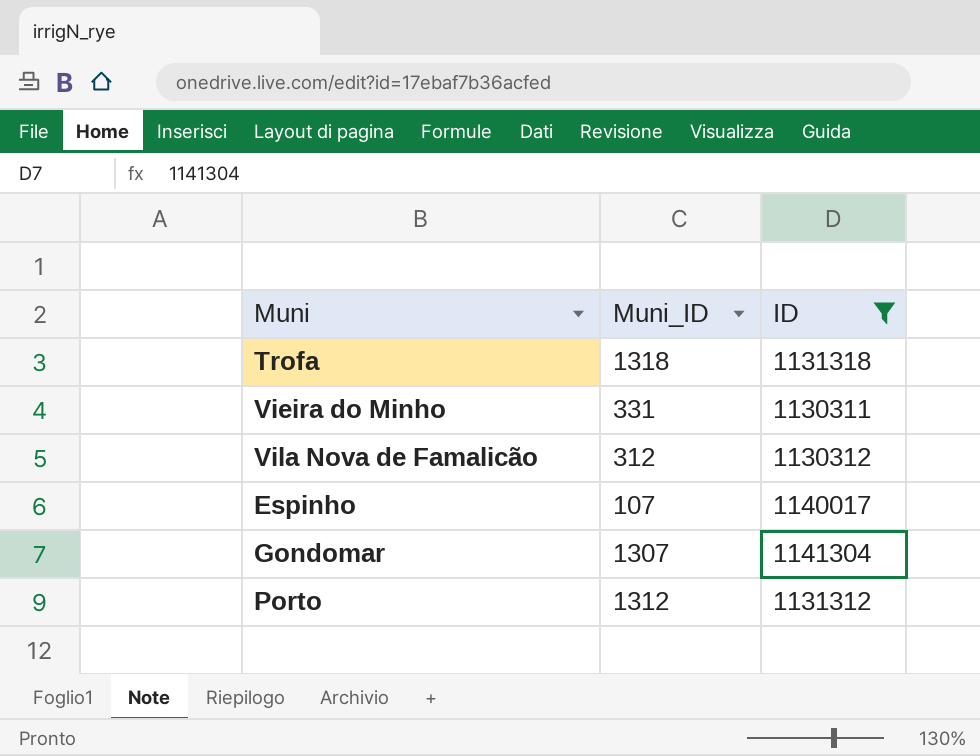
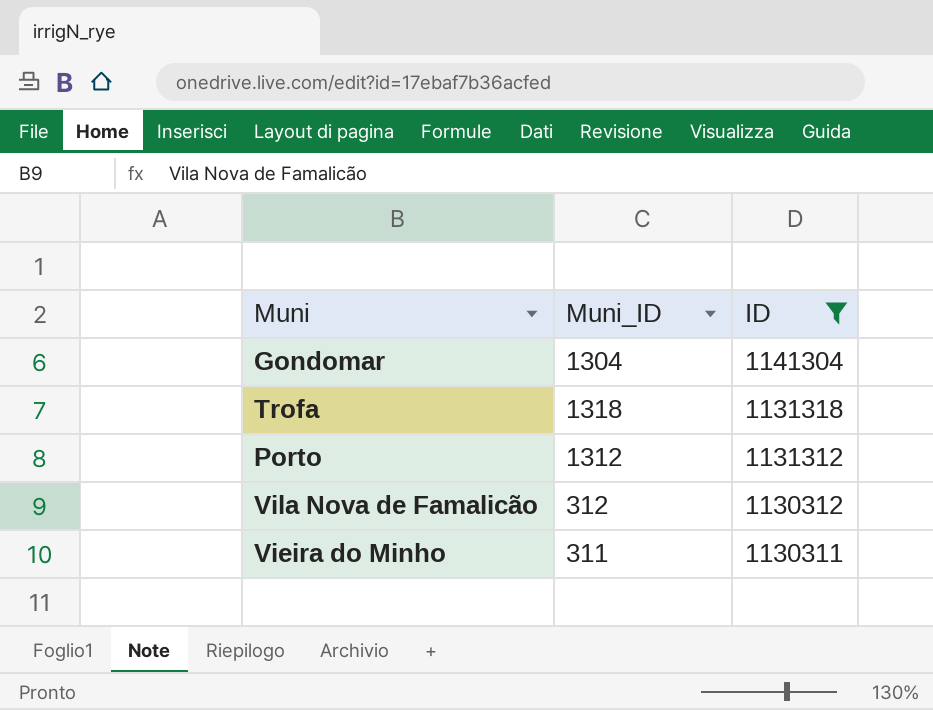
row order: none -> ID descending
row Espinho: 107 | 1140017 -> none
Gondomar | Muni_ID: 1307 -> 1304
Vieira do Minho | Muni_ID: 331 -> 311

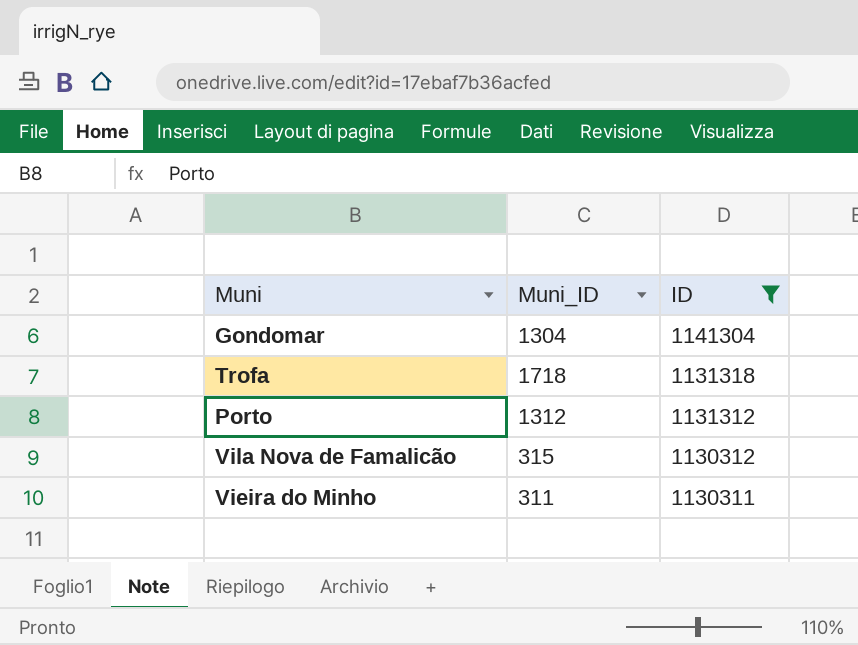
Trofa | Muni_ID: 1318 -> 1718
Vila Nova de Famalicão | Muni_ID: 312 -> 315

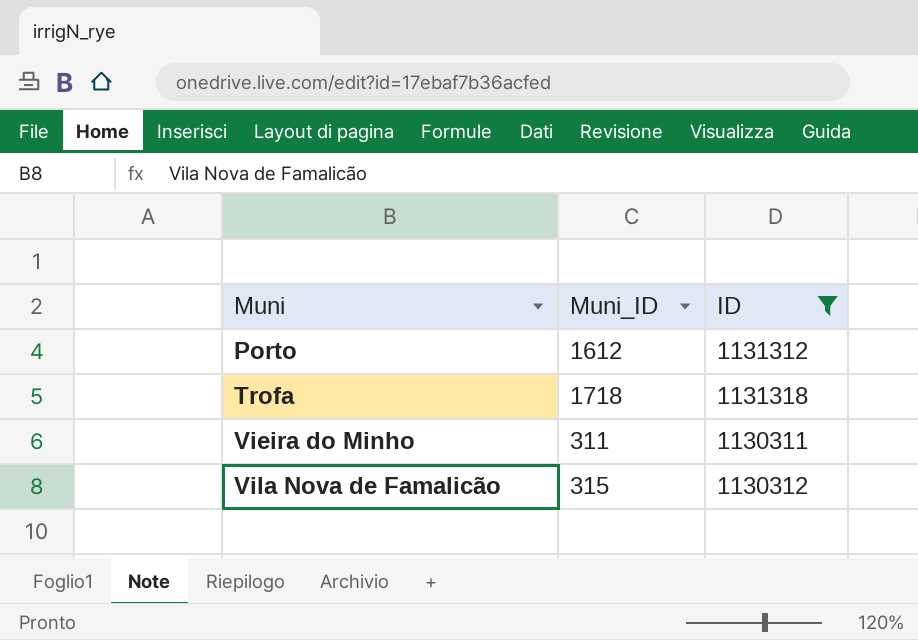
row order: ID descending -> Muni ascending
row Gondomar: 1304 | 1141304 -> none
Porto | Muni_ID: 1312 -> 1612

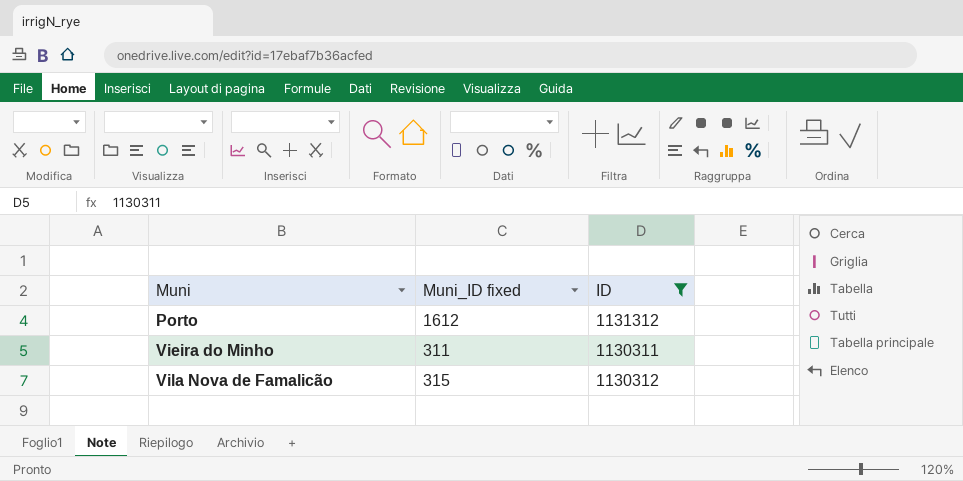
column name: Muni_ID -> Muni_ID fixed
row Trofa: 1718 | 1131318 -> none

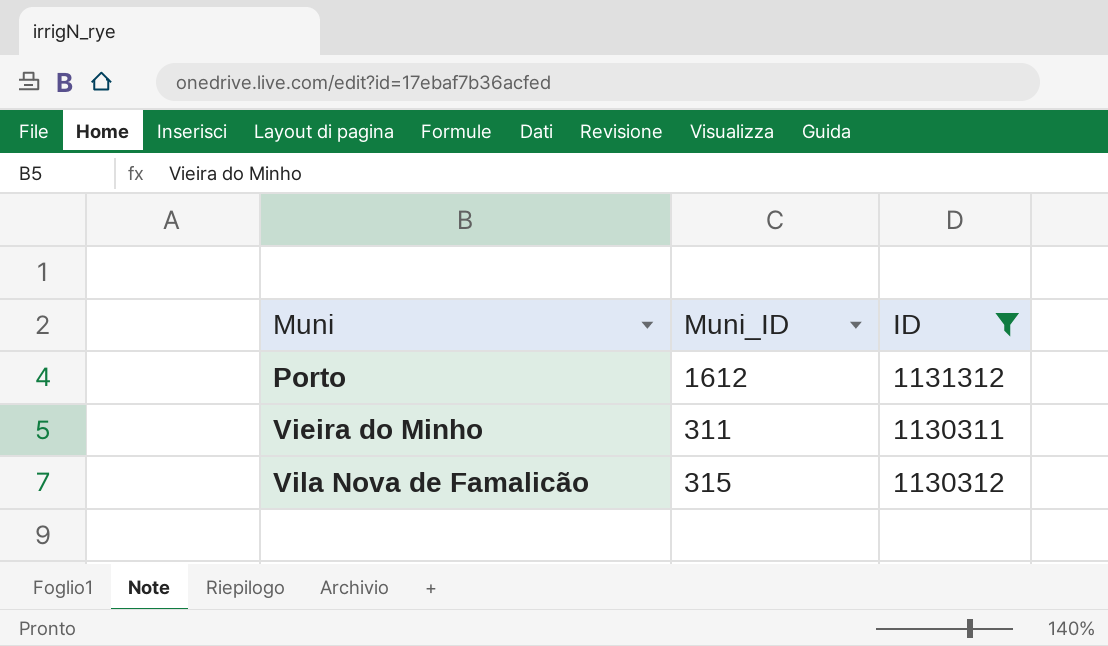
column name: Muni_ID fixed -> Muni_ID

